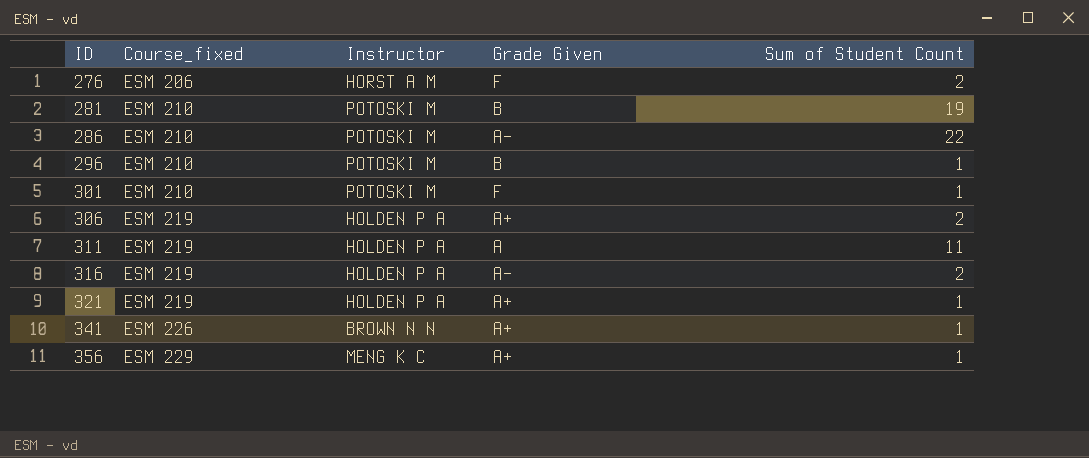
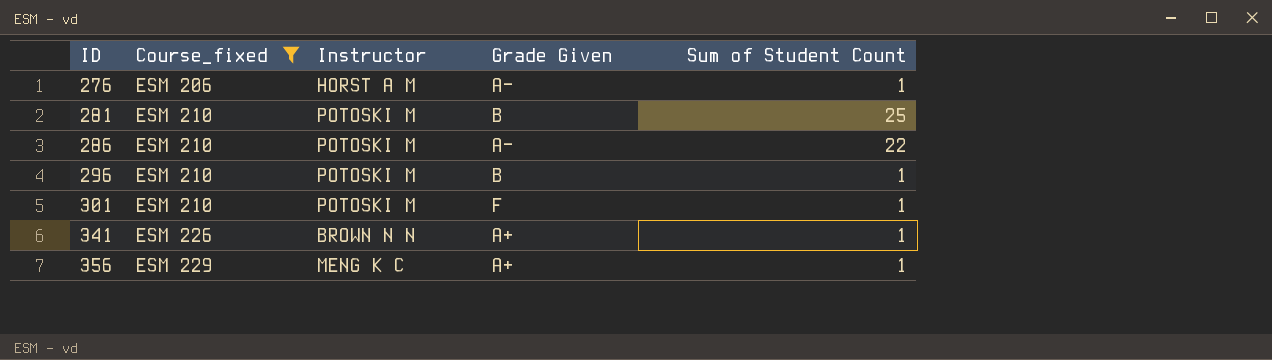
filter: none -> Course_fixed != ESM 219
276 | Grade Given: F -> A-
276 | Sum of Student Count: 2 -> 1
281 | Sum of Student Count: 19 -> 25

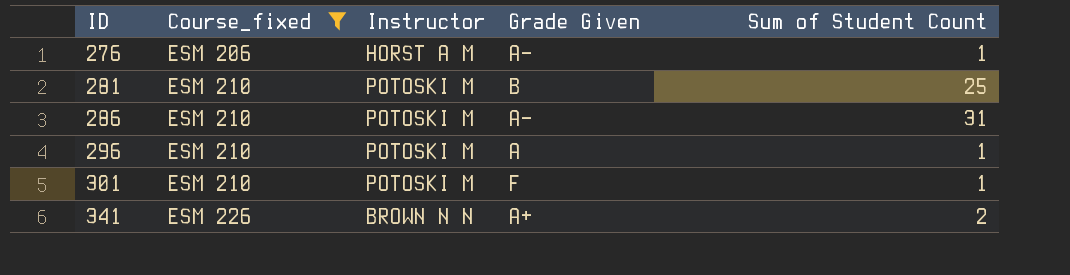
row 356: ESM 229 | MENG K C | A+ | 1 -> none
286 | Sum of Student Count: 22 -> 31
296 | Grade Given: B -> A
341 | Sum of Student Count: 1 -> 2

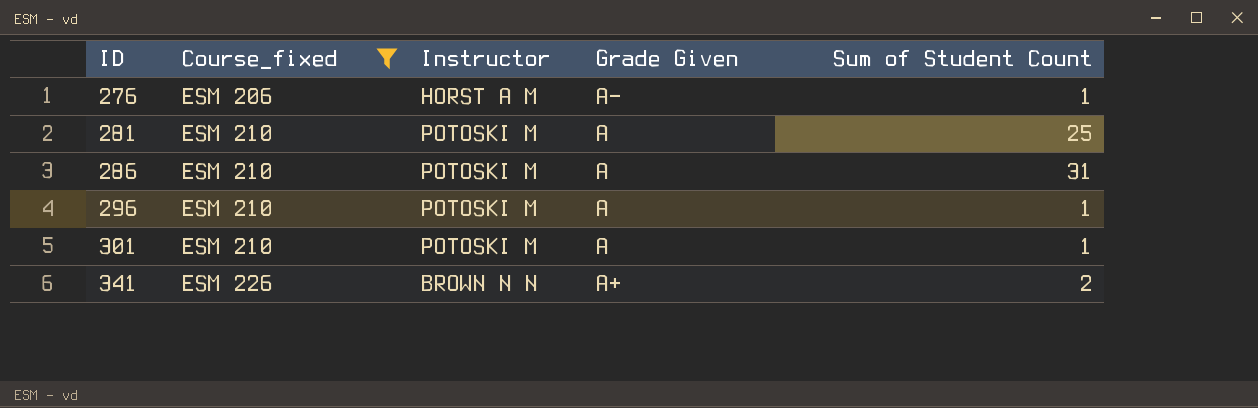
281 | Grade Given: B -> A
286 | Grade Given: A- -> A
301 | Grade Given: F -> A

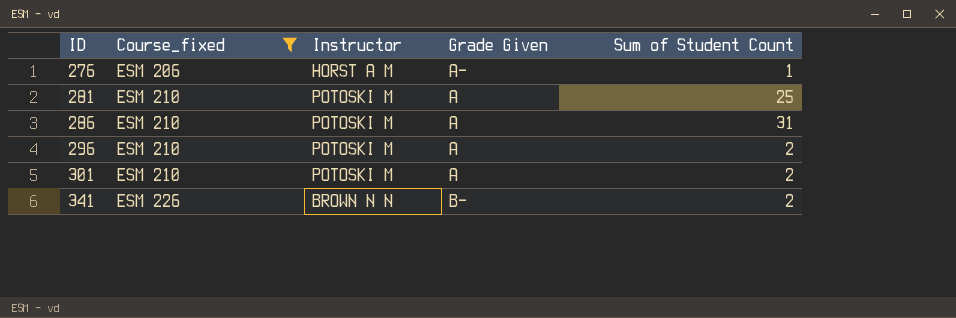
296 | Sum of Student Count: 1 -> 2
301 | Sum of Student Count: 1 -> 2
341 | Grade Given: A+ -> B-

